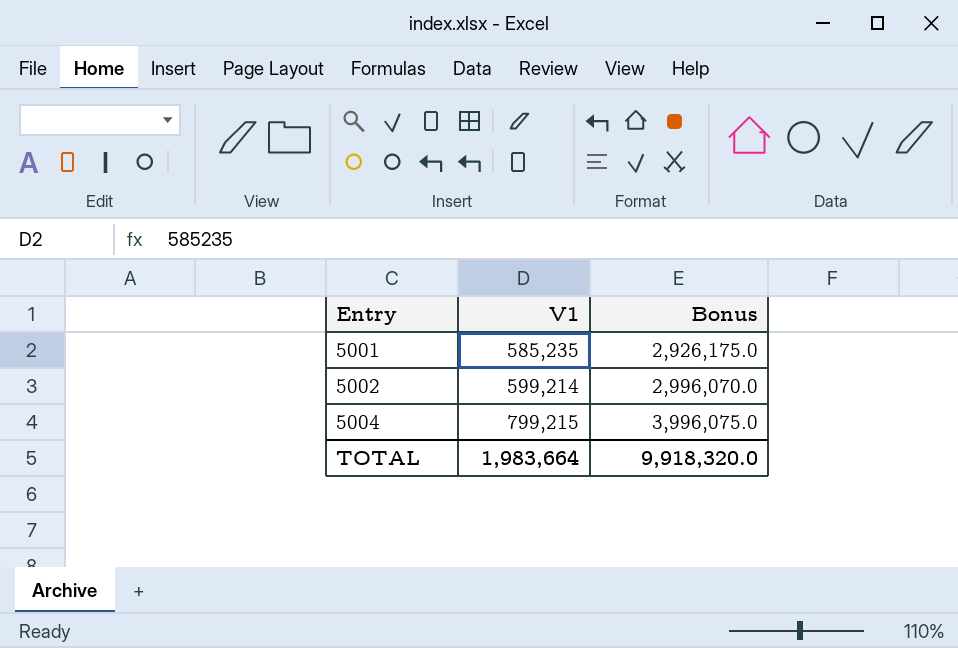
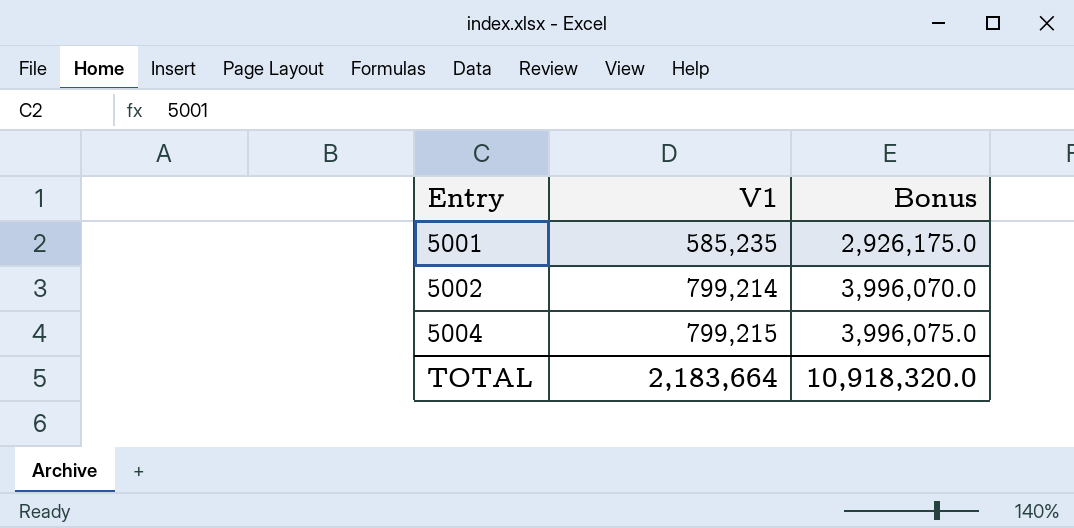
5002 | V1: 599,214 -> 799,214
5002 | Bonus: 2,996,070.0 -> 3,996,070.0
TOTAL | V1: 1,983,664 -> 2,183,664
TOTAL | Bonus: 9,918,320.0 -> 10,918,320.0

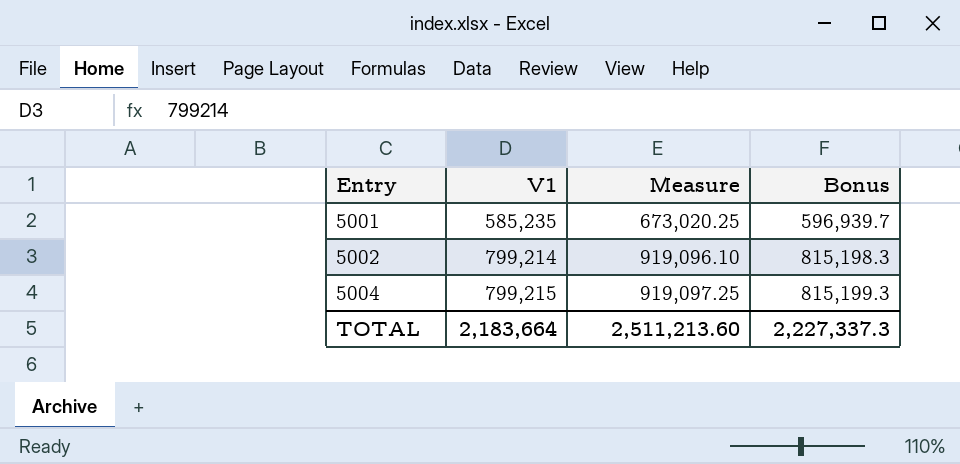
column Measure | formula: none -> [V1] * 1.15
column Bonus | formula: [V1] * 5 -> [V1] * 1.02
TOTAL | Bonus: 10,918,320.0 -> 2,227,337.3

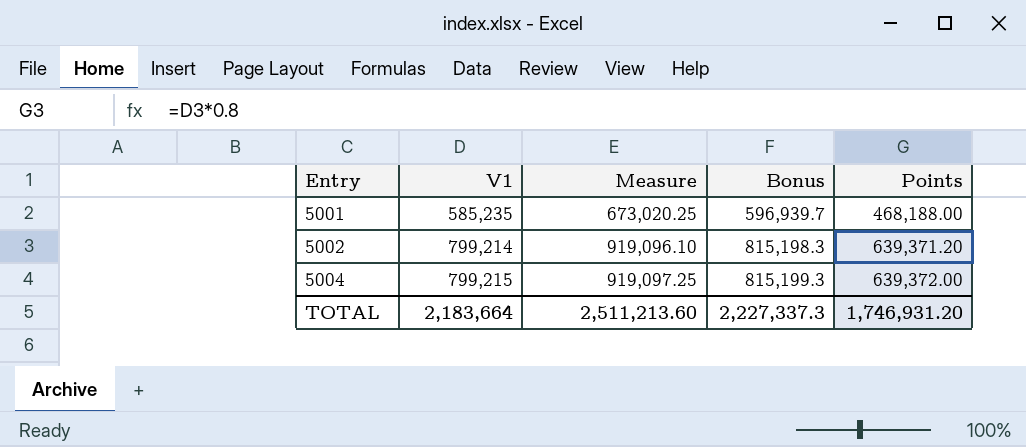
column Points | formula: none -> [V1] * 0.8

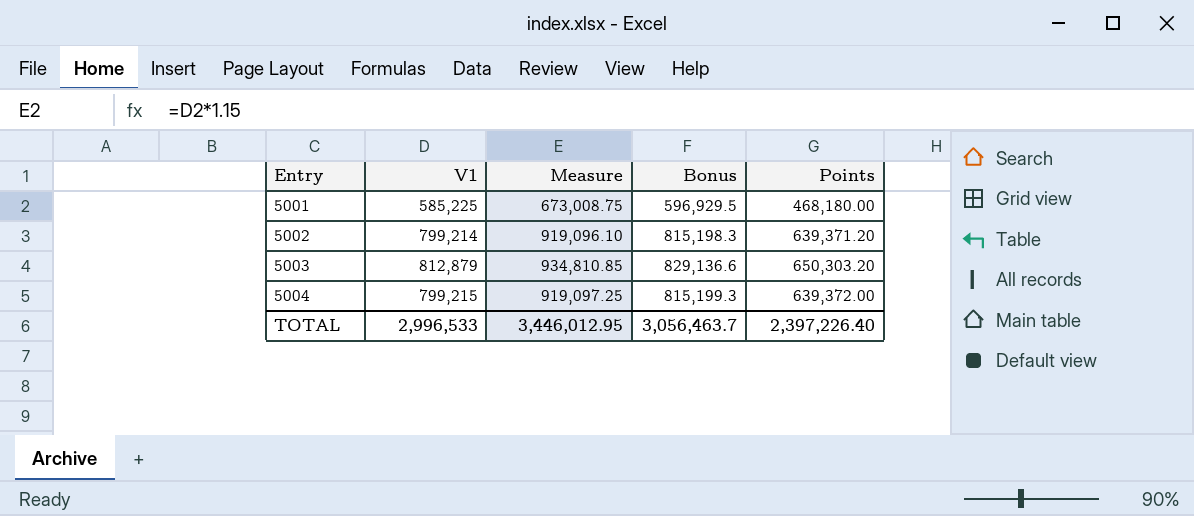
5001 | V1: 585,235 -> 585,225
5001 | Measure: 673,020.25 -> 673,008.75
5001 | Bonus: 596,939.7 -> 596,929.5
5001 | Points: 468,188.00 -> 468,180.00
row 5003: none -> 812,879 | 934,810.85 | 829,136.6 | 650,303.20
TOTAL | V1: 2,183,664 -> 2,996,533
TOTAL | Measure: 2,511,213.60 -> 3,446,012.95
TOTAL | Bonus: 2,227,337.3 -> 3,056,463.7
TOTAL | Points: 1,746,931.20 -> 2,397,226.40

